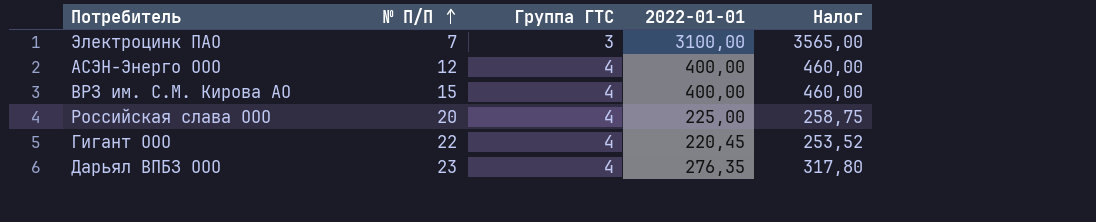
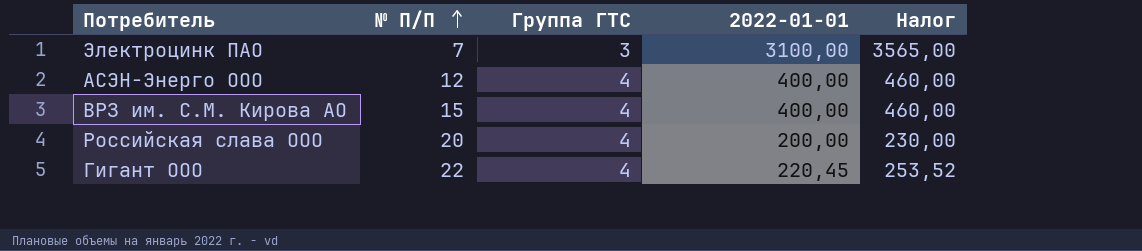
row Дарьял ВПБЗ ООО: 23 | 4 | 276,35 | 317,80 -> none
Российская слава ООО | 2022-01-01: 225,00 -> 200,00
Российская слава ООО | Налог: 258,75 -> 230,00

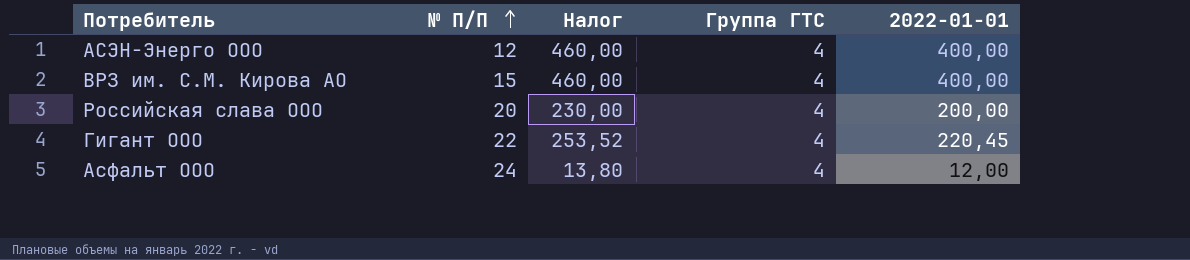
column Налог | position: 5 -> 3
row Электроцинк ПАО: 7 | 3 | 3100,00 | 3565,00 -> none
row Асфальт ООО: none -> 24 | 13,80 | 4 | 12,00

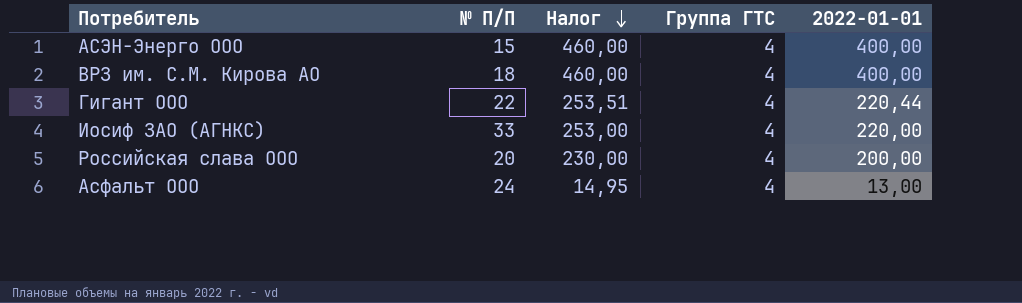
row order: № П/П ascending -> Налог descending
АСЭН-Энерго ООО | № П/П: 12 -> 15
ВРЗ им. С.М. Кирова АО | № П/П: 15 -> 18
Гигант ООО | Налог: 253,52 -> 253,51
Гигант ООО | 2022-01-01: 220,45 -> 220,44
row Иосиф ЗАО (АГНКС): none -> 33 | 253,00 | 4 | 220,00
Асфальт ООО | Налог: 13,80 -> 14,95
Асфальт ООО | 2022-01-01: 12,00 -> 13,00

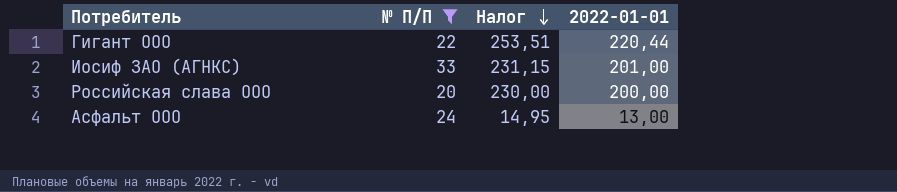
filter: none -> № П/П >= 20
column Группа ГТС | position: 4 -> none
Иосиф ЗАО (АГНКС) | Налог: 253,00 -> 231,15
Иосиф ЗАО (АГНКС) | 2022-01-01: 220,00 -> 201,00

